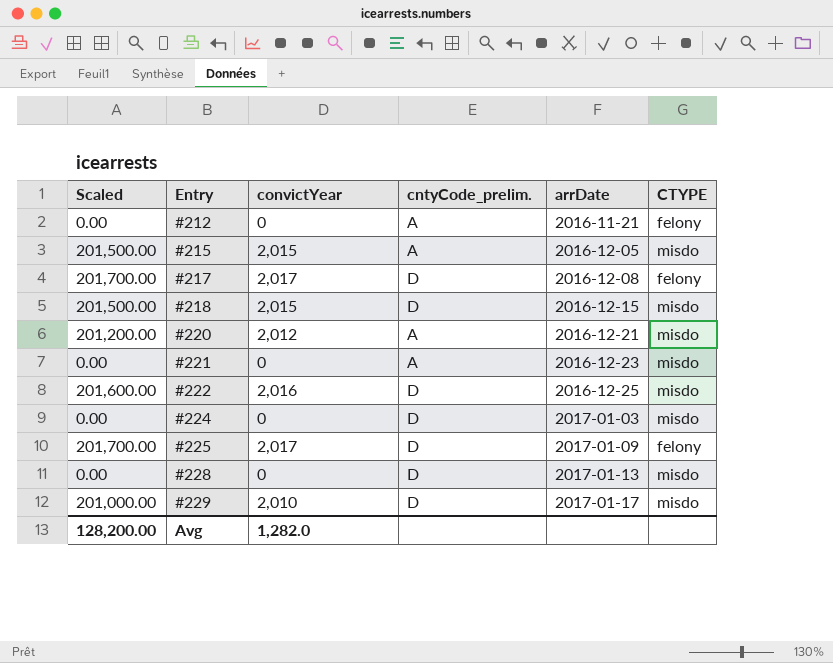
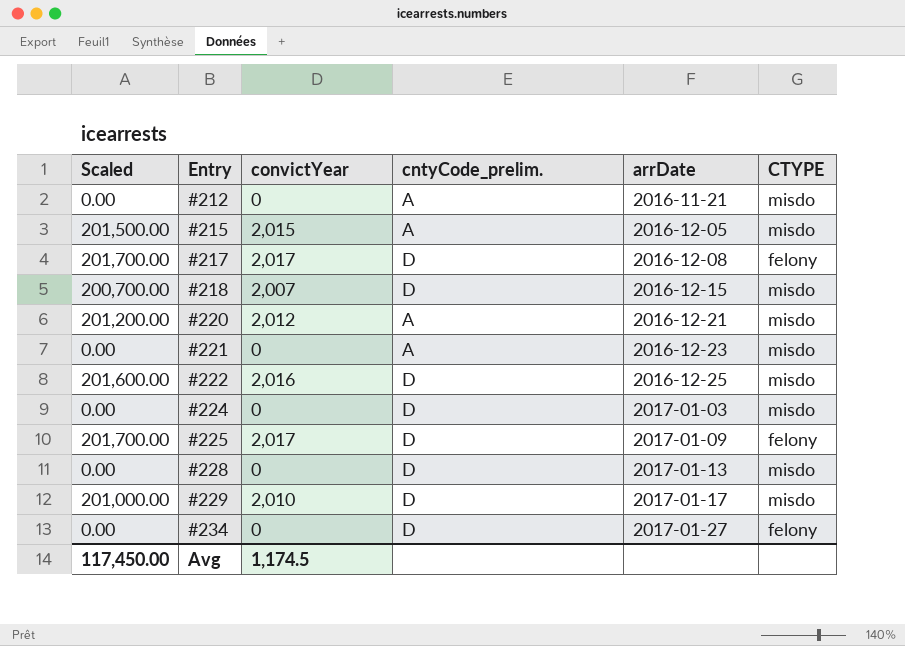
#212 | CTYPE: felony -> misdo
#218 | Scaled: 201,500.00 -> 200,700.00
#218 | convictYear: 2,015 -> 2,007
row #234: none -> 0.00 | 0 | D | 2017-01-27 | felony
Avg | Scaled: 128,200.00 -> 117,450.00
Avg | convictYear: 1,282.0 -> 1,174.5

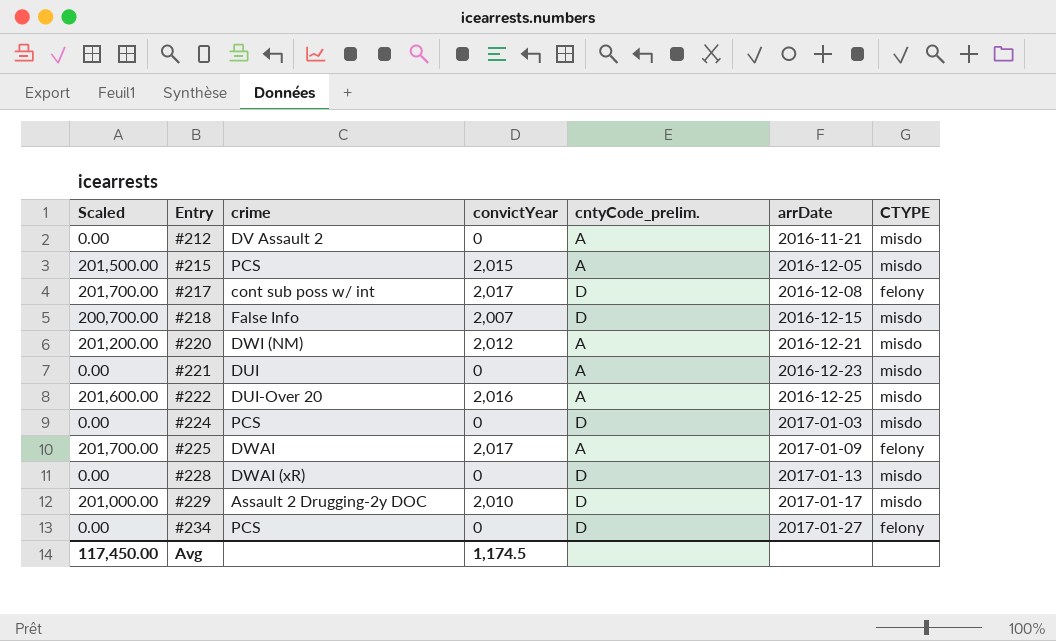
column crime | position: none -> 3
#222 | cntyCode_prelim.: D -> A
#225 | cntyCode_prelim.: D -> A

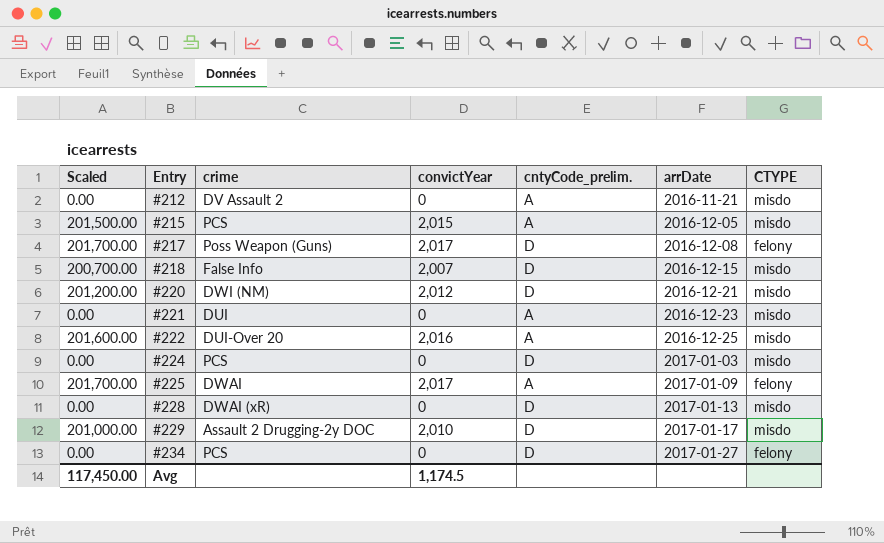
#217 | crime: cont sub poss w/ int -> Poss Weapon (Guns)
#220 | cntyCode_prelim.: A -> D

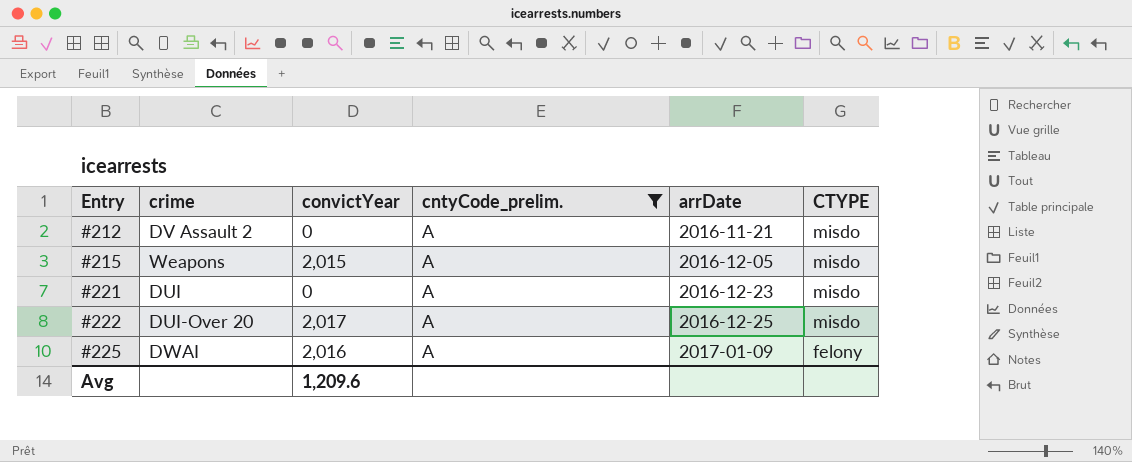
filter: none -> cntyCode_prelim. = A
column Scaled | formula: [convictYear] * 100 -> none
#215 | crime: PCS -> Weapons
#222 | convictYear: 2,016 -> 2,017
#225 | convictYear: 2,017 -> 2,016
Avg | convictYear: 1,174.5 -> 1,209.6

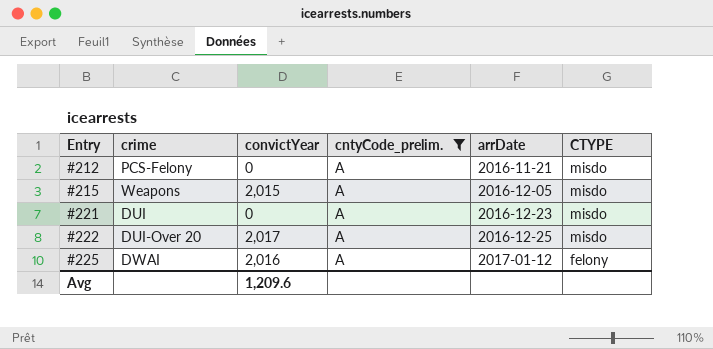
#212 | crime: DV Assault 2 -> PCS-Felony
#225 | arrDate: 2017-01-09 -> 2017-01-12

